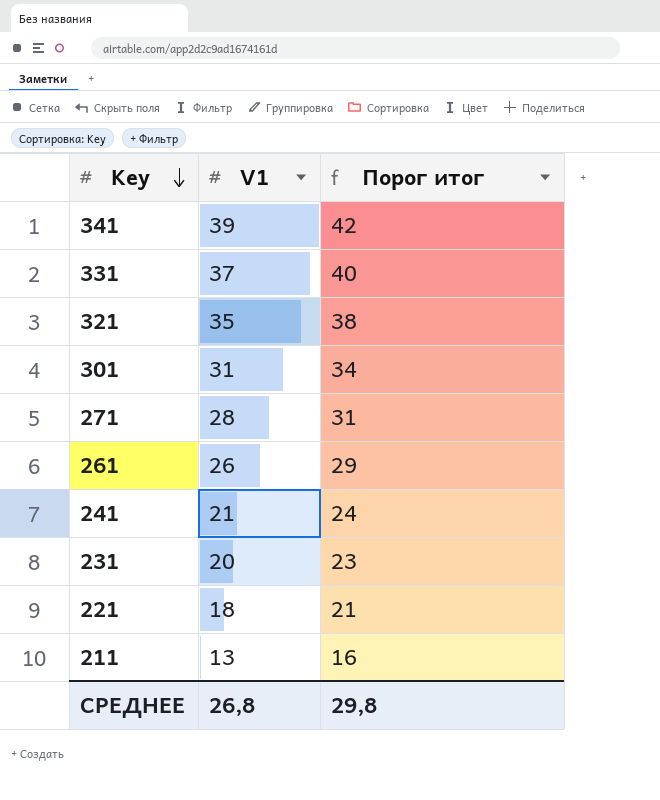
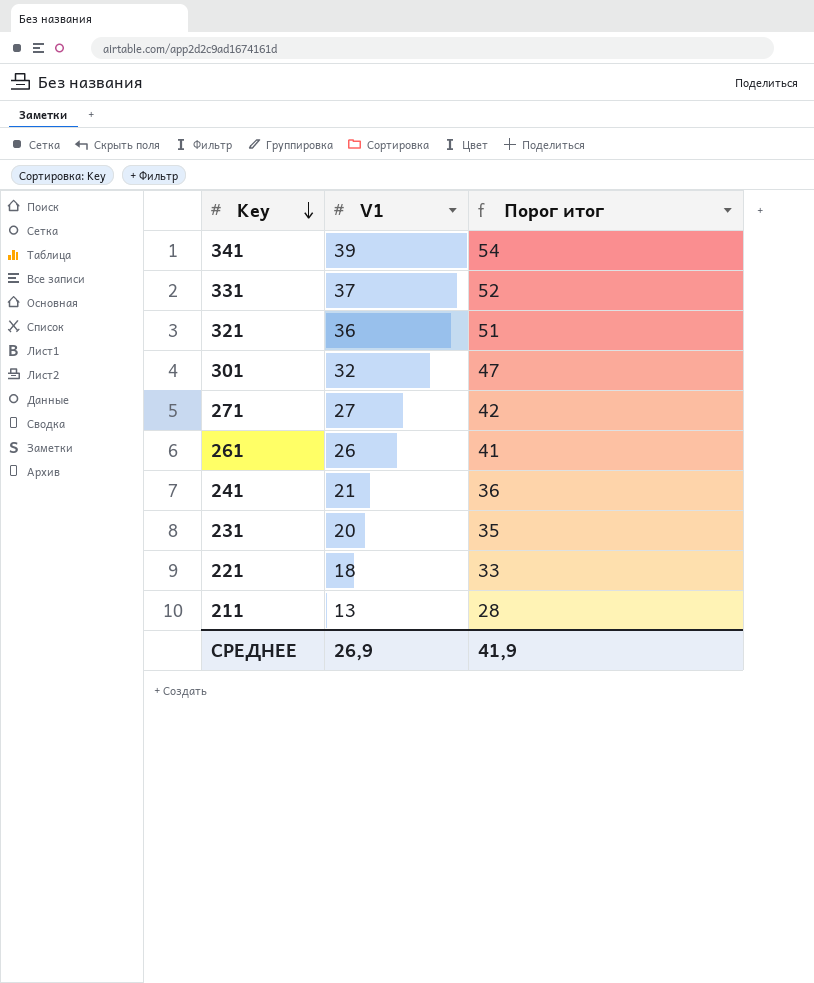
column Порог итог | formula: [V1] + 3 -> [V1] + 15
321 | V1: 35 -> 36
301 | V1: 31 -> 32
271 | V1: 28 -> 27
СРЕДНЕЕ | V1: 26,8 -> 26,9
СРЕДНЕЕ | Порог итог: 29,8 -> 41,9

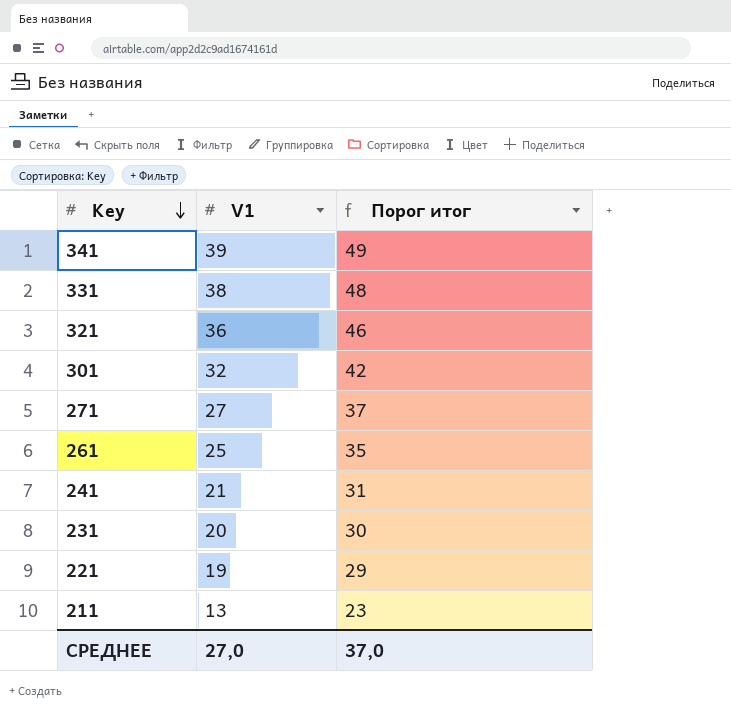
column Порог итог | formula: [V1] + 15 -> [V1] + 10
331 | V1: 37 -> 38
261 | V1: 26 -> 25
221 | V1: 18 -> 19
СРЕДНЕЕ | V1: 26,9 -> 27,0
СРЕДНЕЕ | Порог итог: 41,9 -> 37,0

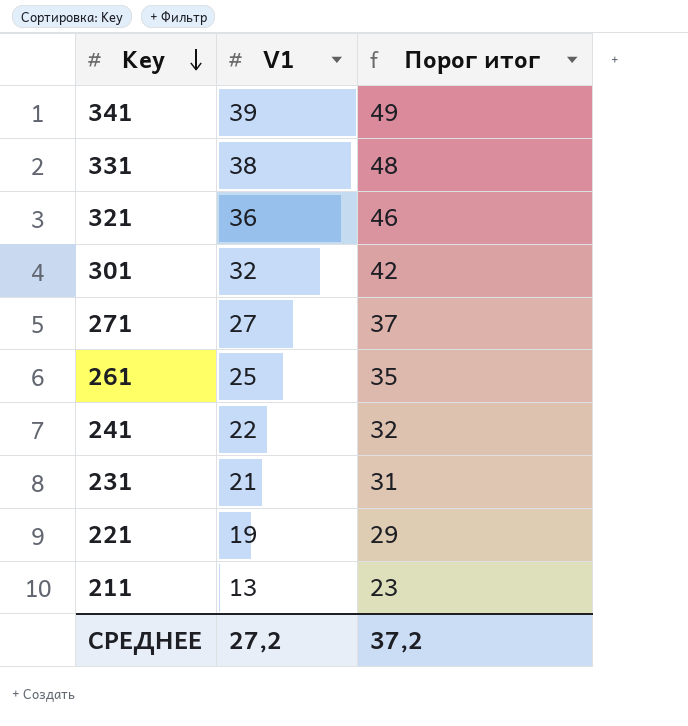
241 | V1: 21 -> 22
241 | Порог итог: 31 -> 32
231 | V1: 20 -> 21
231 | Порог итог: 30 -> 31
СРЕДНЕЕ | V1: 27,0 -> 27,2
СРЕДНЕЕ | Порог итог: 37,0 -> 37,2

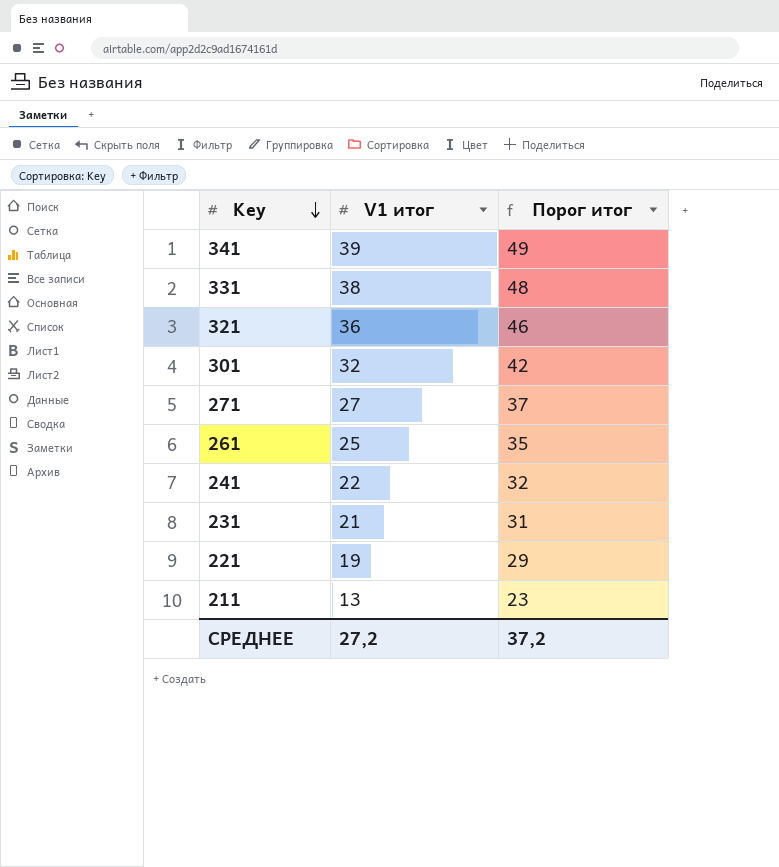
column name: V1 -> V1 итог

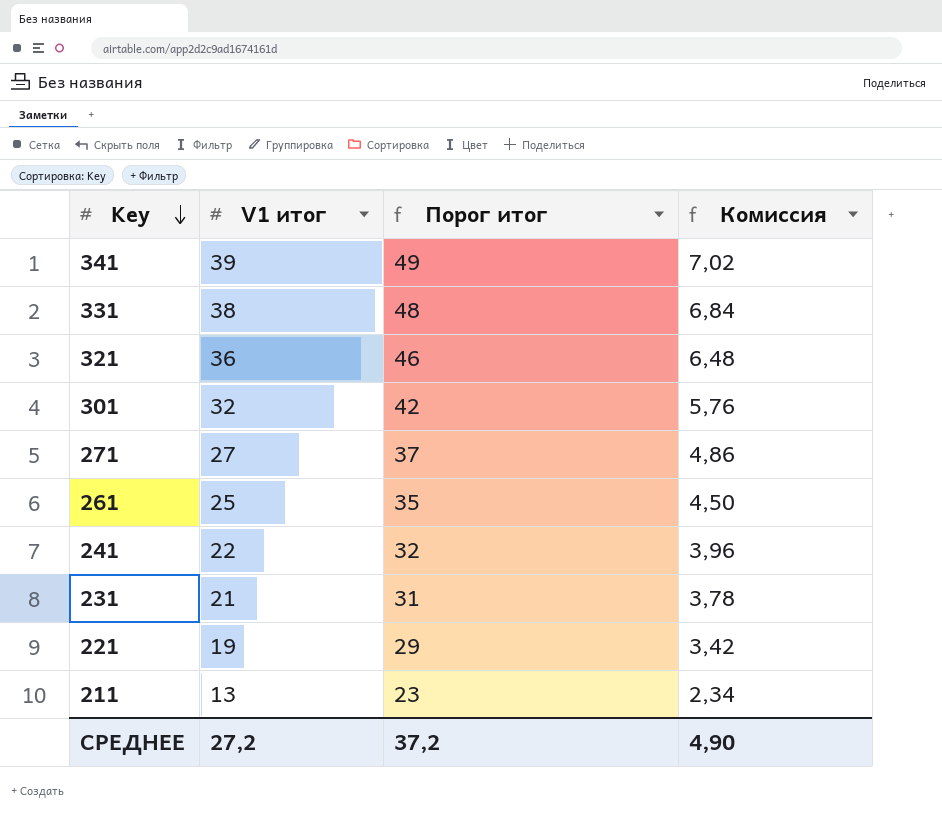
column Комиссия | formula: none -> [V1 итог] * 0,18

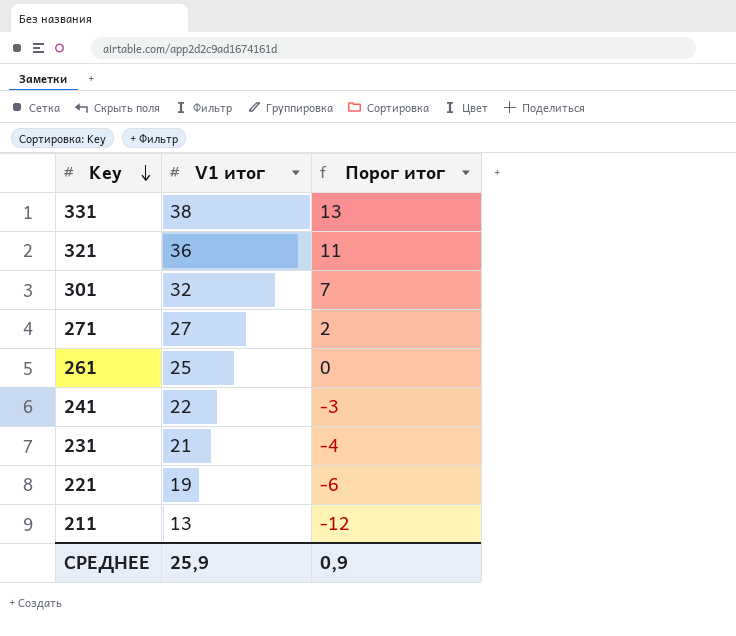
column Комиссия | formula: [V1 итог] * 0,18 -> none
column Порог итог | formula: [V1 итог] + 10 -> [V1 итог] - 25
row 341: 39 | 49 | 7,02 -> none
СРЕДНЕЕ | V1 итог: 27,2 -> 25,9
СРЕДНЕЕ | Порог итог: 37,2 -> 0,9

